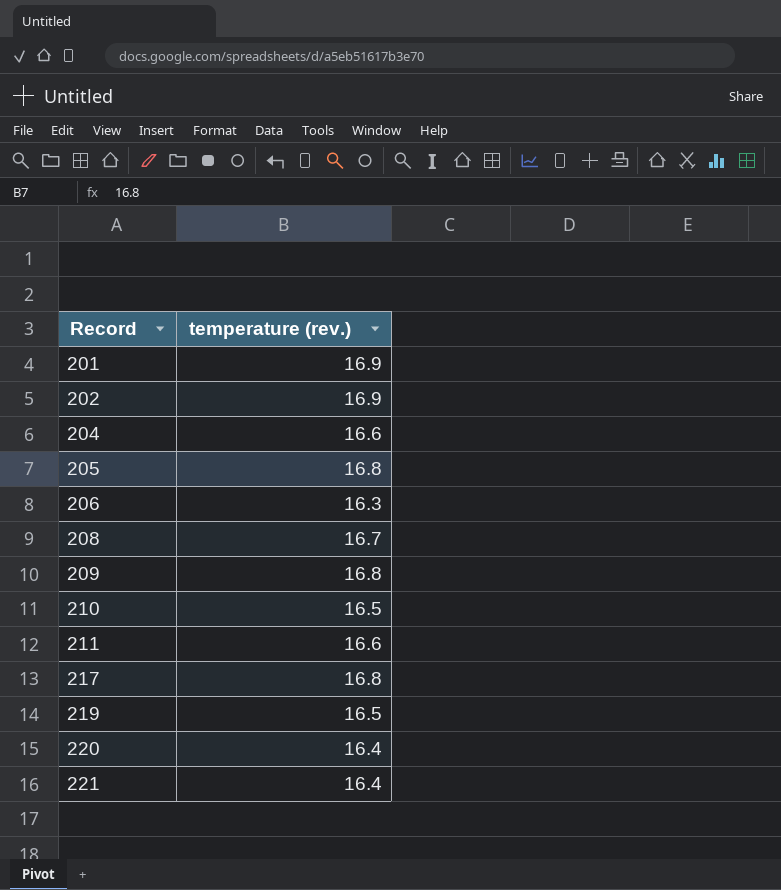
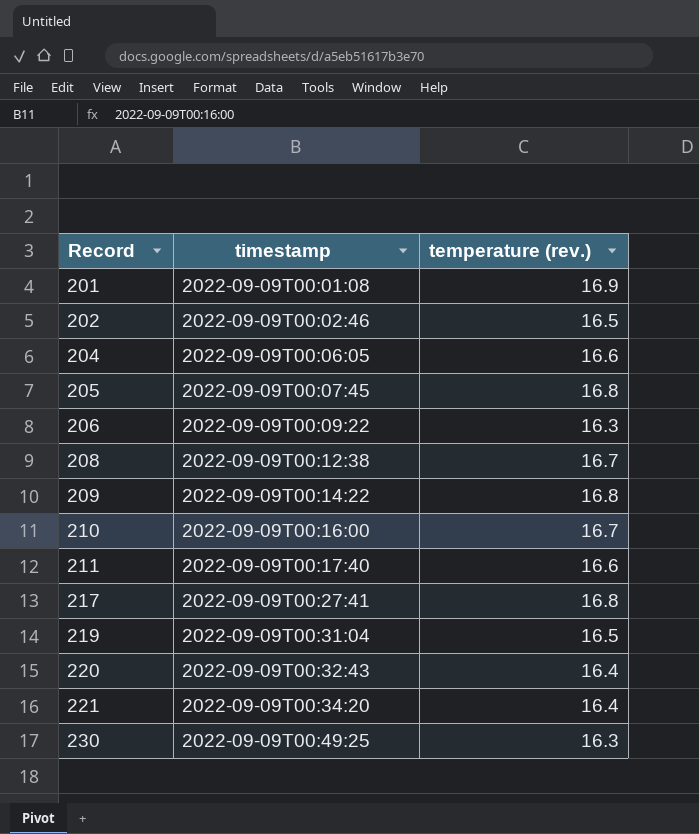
column timestamp | position: none -> 2
202 | temperature (rev.): 16.9 -> 16.5
210 | temperature (rev.): 16.5 -> 16.7
row 230: none -> 2022-09-09T00:49:25 | 16.3

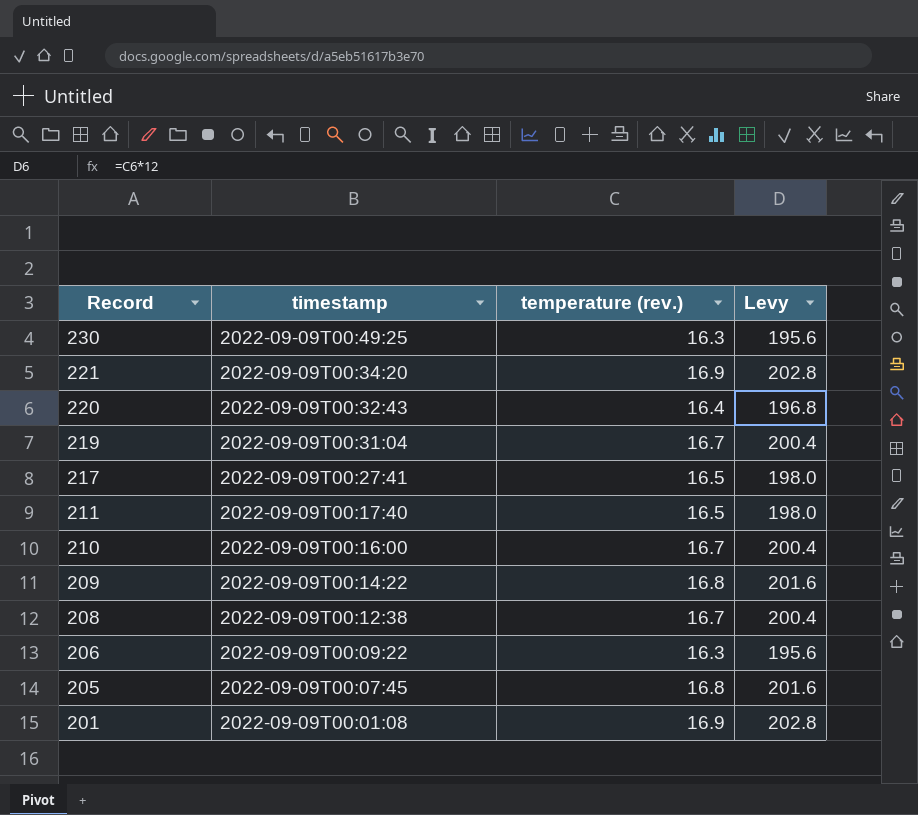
row order: Record ascending -> Record descending
column Levy | formula: none -> [temperature (rev.)] * 12
row 202: 2022-09-09T00:02:46 | 16.5 -> none
row 204: 2022-09-09T00:06:05 | 16.6 -> none
221 | temperature (rev.): 16.4 -> 16.9
219 | temperature (rev.): 16.5 -> 16.7
217 | temperature (rev.): 16.8 -> 16.5
211 | temperature (rev.): 16.6 -> 16.5

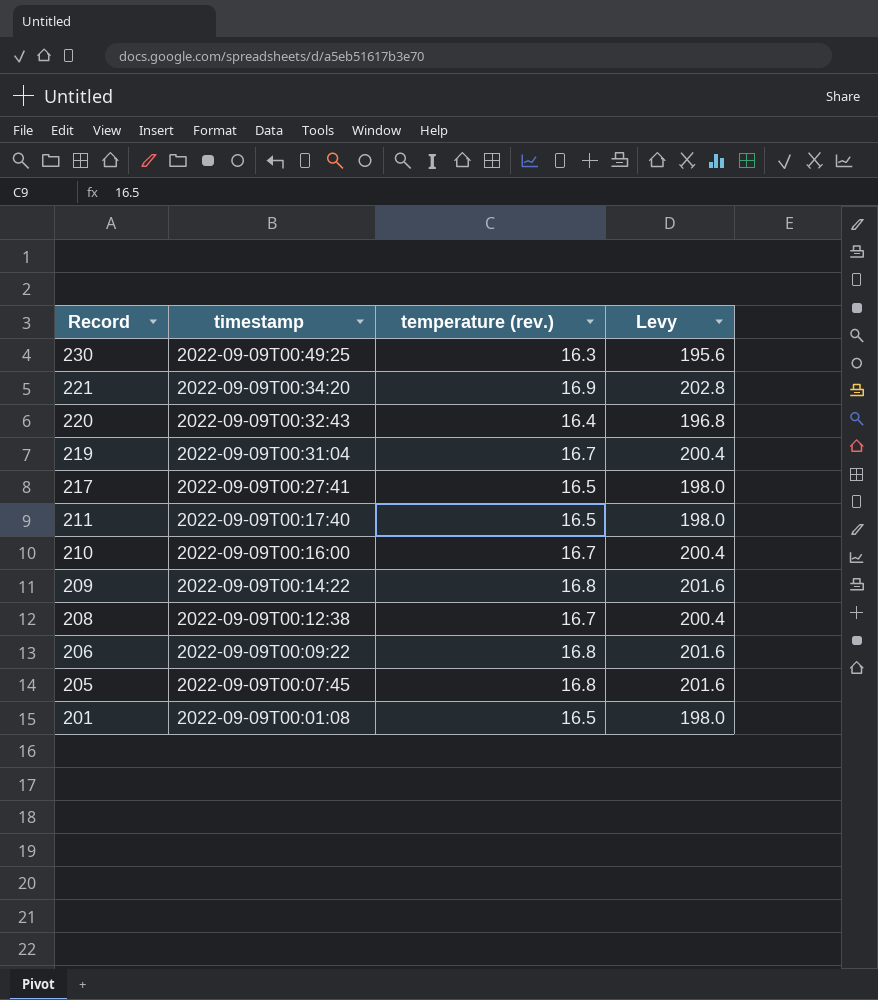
206 | temperature (rev.): 16.3 -> 16.8
206 | Levy: 195.6 -> 201.6
201 | temperature (rev.): 16.9 -> 16.5
201 | Levy: 202.8 -> 198.0

